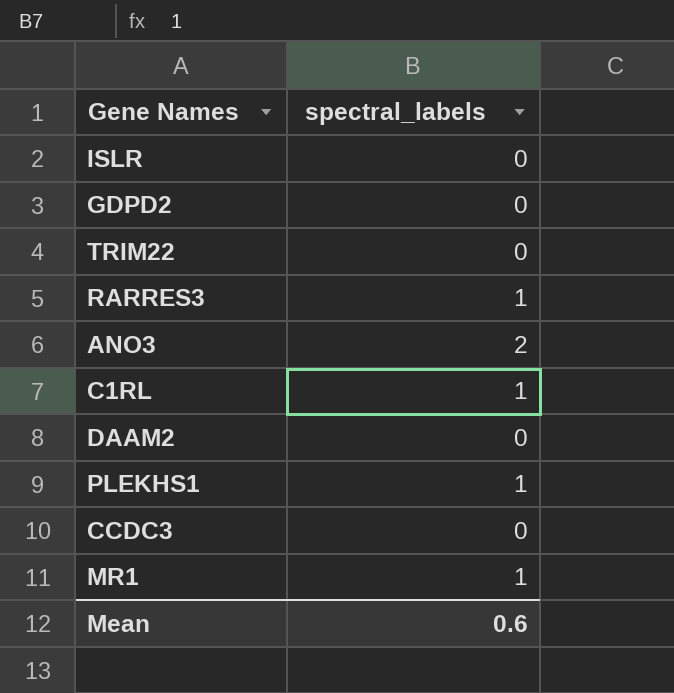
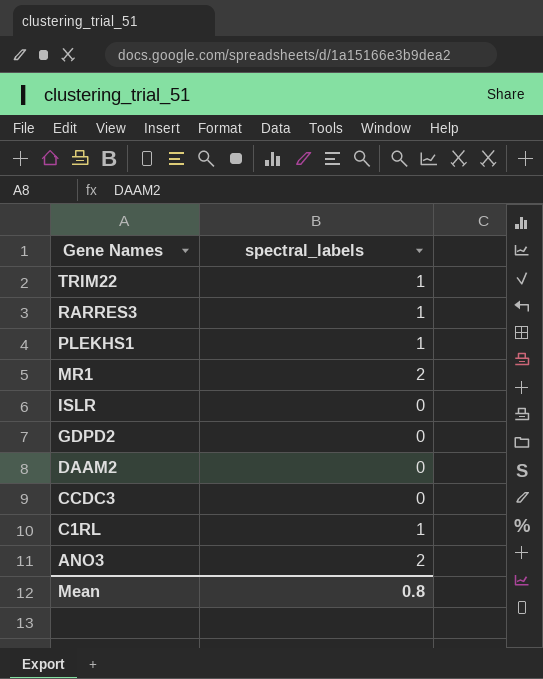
row order: none -> Gene Names descending
TRIM22 | spectral_labels: 0 -> 1
MR1 | spectral_labels: 1 -> 2
Mean | spectral_labels: 0.6 -> 0.8

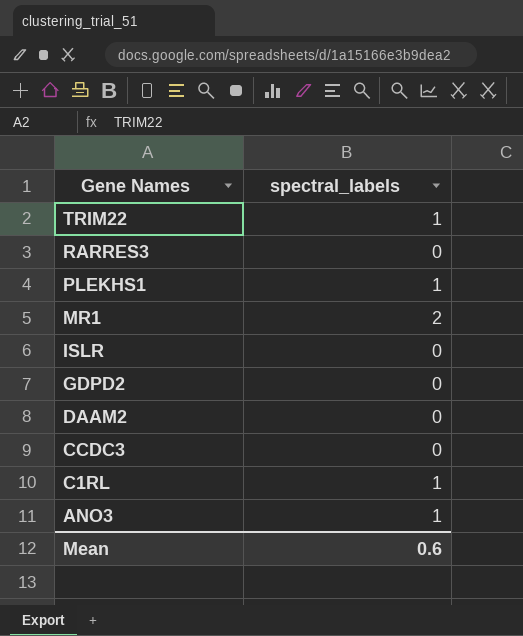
RARRES3 | spectral_labels: 1 -> 0
ANO3 | spectral_labels: 2 -> 1
Mean | spectral_labels: 0.8 -> 0.6

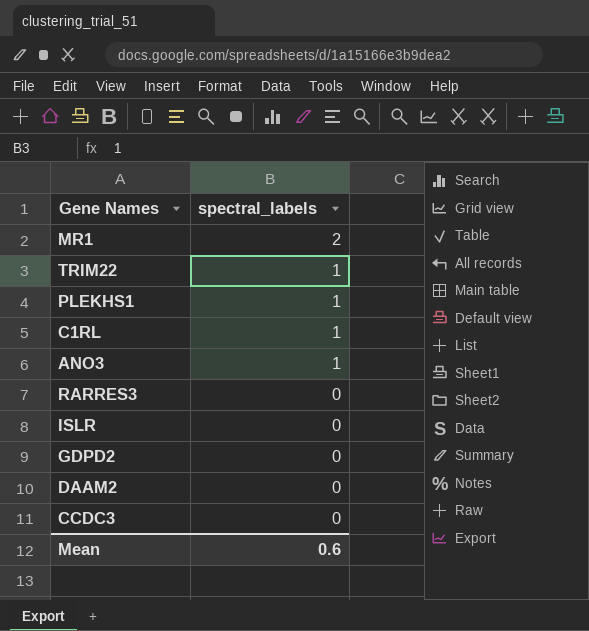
row order: Gene Names descending -> spectral_labels descending

